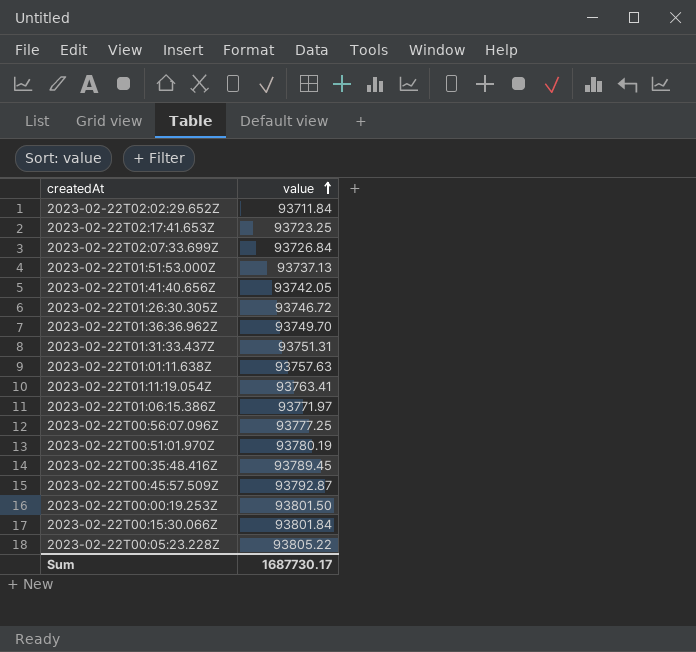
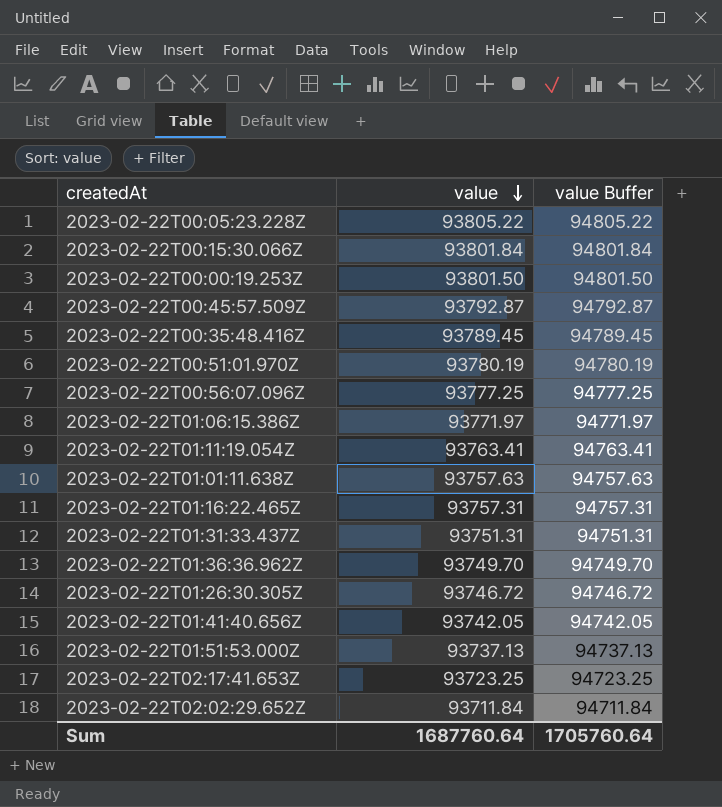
row order: value ascending -> value descending
column value Buffer | formula: none -> [value] + 1000
row 2023-02-22T02:07:33.699Z: 93726.84 -> none
row 2023-02-22T01:16:22.465Z: none -> 93757.31 | 94757.31
Sum | value: 1687730.17 -> 1687760.64

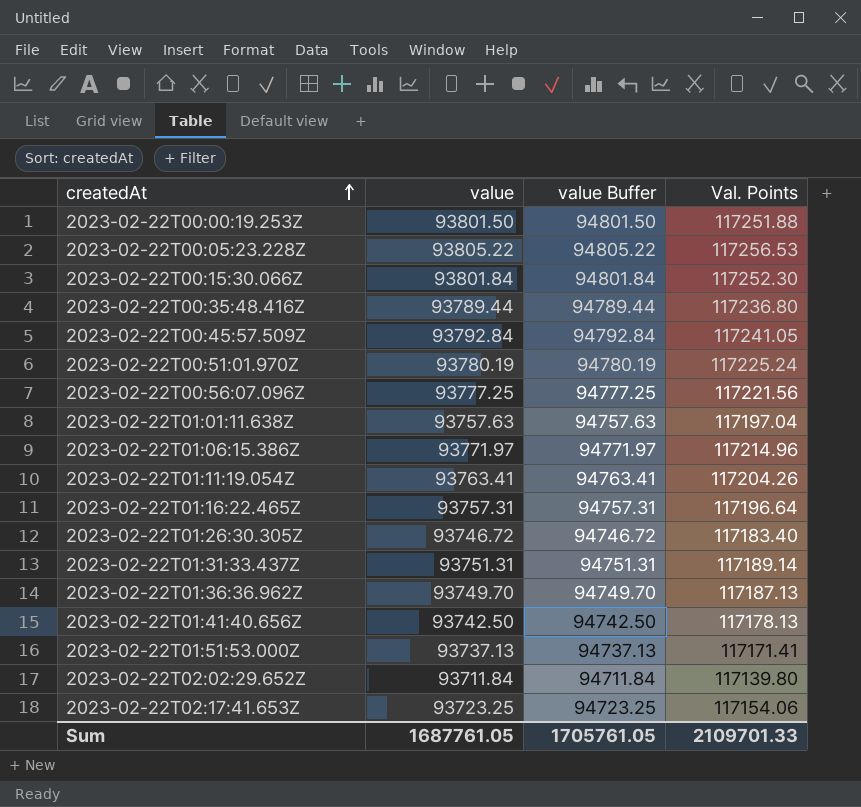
row order: value descending -> createdAt ascending
column Val. Points | formula: none -> [value] * 1.25
2023-02-22T00:35:48.416Z | value: 93789.45 -> 93789.44
2023-02-22T00:35:48.416Z | value Buffer: 94789.45 -> 94789.44
2023-02-22T00:45:57.509Z | value: 93792.87 -> 93792.84
2023-02-22T00:45:57.509Z | value Buffer: 94792.87 -> 94792.84
2023-02-22T01:41:40.656Z | value: 93742.05 -> 93742.50
2023-02-22T01:41:40.656Z | value Buffer: 94742.05 -> 94742.50
Sum | value: 1687760.64 -> 1687761.05
Sum | value Buffer: 1705760.64 -> 1705761.05

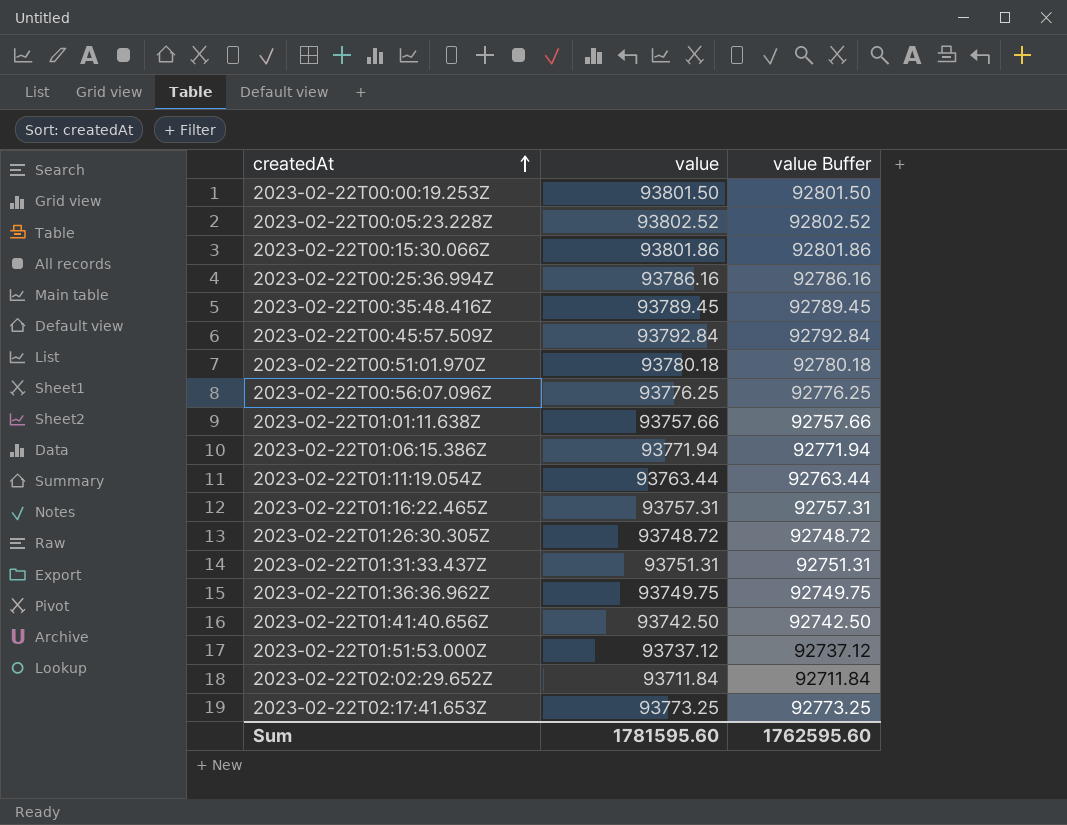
column Val. Points | formula: [value] * 1.25 -> none
column value Buffer | formula: [value] + 1000 -> [value] - 1000
2023-02-22T00:05:23.228Z | value: 93805.22 -> 93802.52
2023-02-22T00:15:30.066Z | value: 93801.84 -> 93801.86
row 2023-02-22T00:25:36.994Z: none -> 93786.16 | 92786.16
2023-02-22T00:35:48.416Z | value: 93789.44 -> 93789.45
2023-02-22T00:51:01.970Z | value: 93780.19 -> 93780.18
2023-02-22T00:56:07.096Z | value: 93777.25 -> 93776.25
2023-02-22T01:01:11.638Z | value: 93757.63 -> 93757.66
2023-02-22T01:06:15.386Z | value: 93771.97 -> 93771.94
2023-02-22T01:11:19.054Z | value: 93763.41 -> 93763.44
2023-02-22T01:26:30.305Z | value: 93746.72 -> 93748.72
2023-02-22T01:36:36.962Z | value: 93749.70 -> 93749.75
2023-02-22T01:51:53.000Z | value: 93737.13 -> 93737.12
2023-02-22T02:17:41.653Z | value: 93723.25 -> 93773.25
Sum | value: 1687761.05 -> 1781595.60
Sum | value Buffer: 1705761.05 -> 1762595.60

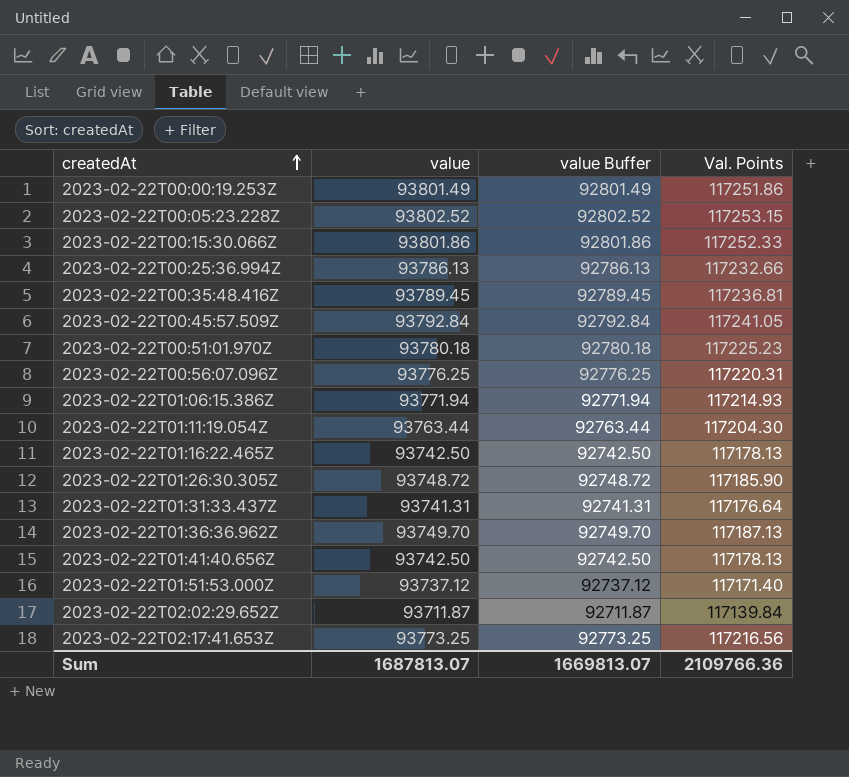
column Val. Points | formula: none -> [value] * 1.25
row 2023-02-22T01:01:11.638Z: 93757.66 | 92757.66 -> none
2023-02-22T00:00:19.253Z | value: 93801.50 -> 93801.49
2023-02-22T00:00:19.253Z | value Buffer: 92801.50 -> 92801.49
2023-02-22T00:25:36.994Z | value: 93786.16 -> 93786.13
2023-02-22T00:25:36.994Z | value Buffer: 92786.16 -> 92786.13
2023-02-22T01:16:22.465Z | value: 93757.31 -> 93742.50
2023-02-22T01:16:22.465Z | value Buffer: 92757.31 -> 92742.50
2023-02-22T01:31:33.437Z | value: 93751.31 -> 93741.31
2023-02-22T01:31:33.437Z | value Buffer: 92751.31 -> 92741.31
2023-02-22T01:36:36.962Z | value: 93749.75 -> 93749.70
2023-02-22T01:36:36.962Z | value Buffer: 92749.75 -> 92749.70
2023-02-22T02:02:29.652Z | value: 93711.84 -> 93711.87
2023-02-22T02:02:29.652Z | value Buffer: 92711.84 -> 92711.87
Sum | value: 1781595.60 -> 1687813.07
Sum | value Buffer: 1762595.60 -> 1669813.07

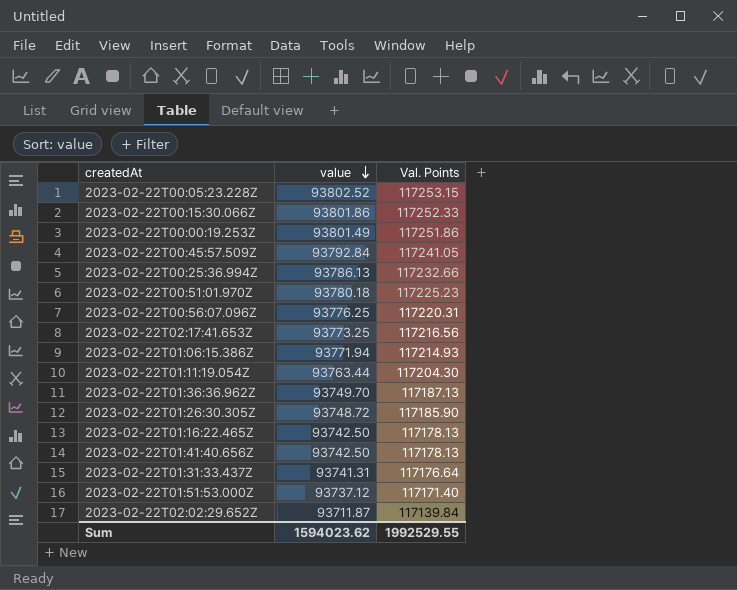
row order: createdAt ascending -> value descending
column value Buffer | formula: [value] - 1000 -> none
row 2023-02-22T00:35:48.416Z: 93789.45 | 92789.45 | 117236.81 -> none
Sum | value: 1687813.07 -> 1594023.62
Sum | Val. Points: 2109766.36 -> 1992529.55

